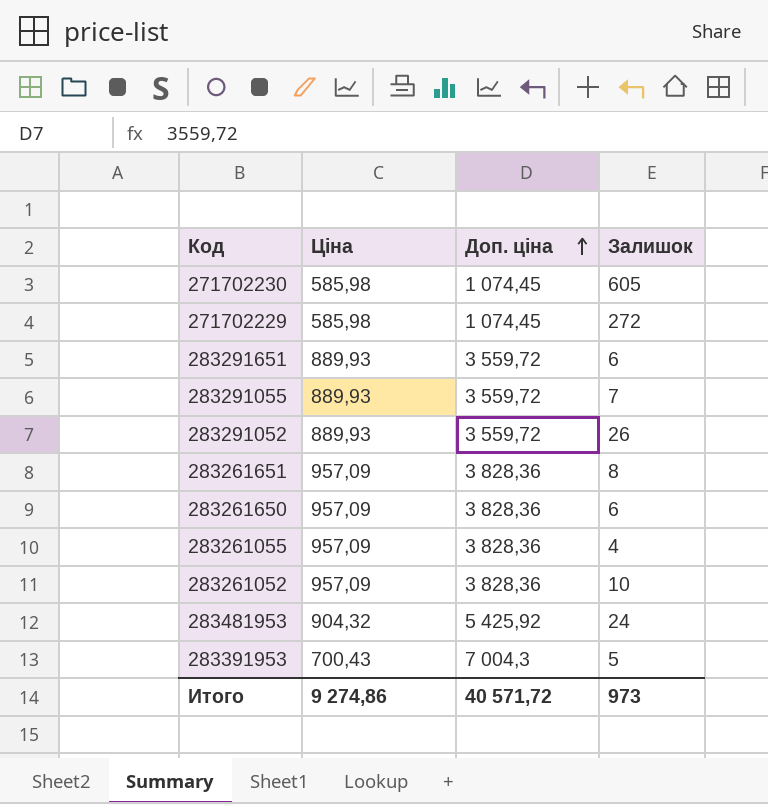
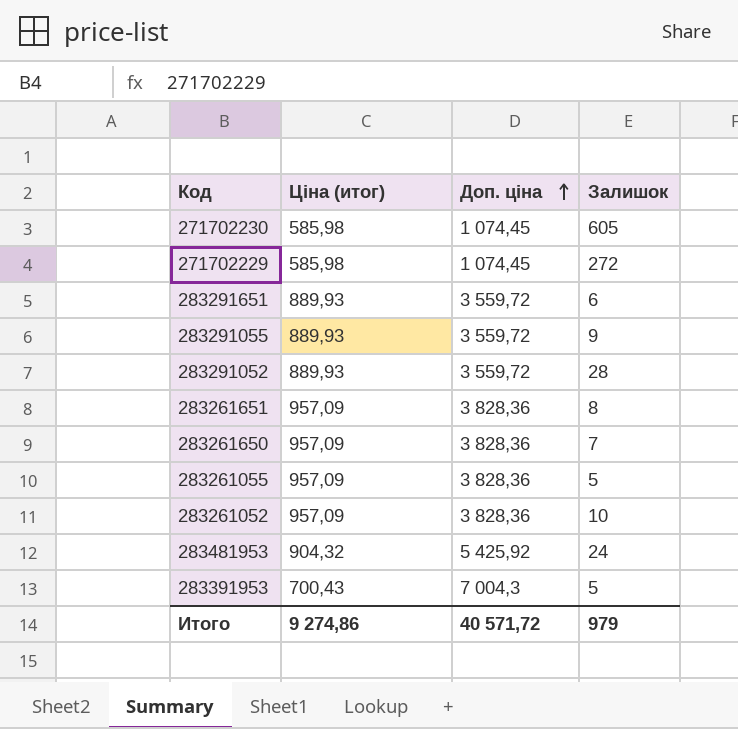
column name: Ціна -> Ціна (итог)
283291055 | Залишок: 7 -> 9
283291052 | Залишок: 26 -> 28
283261650 | Залишок: 6 -> 7
283261055 | Залишок: 4 -> 5
Итого | Залишок: 973 -> 979

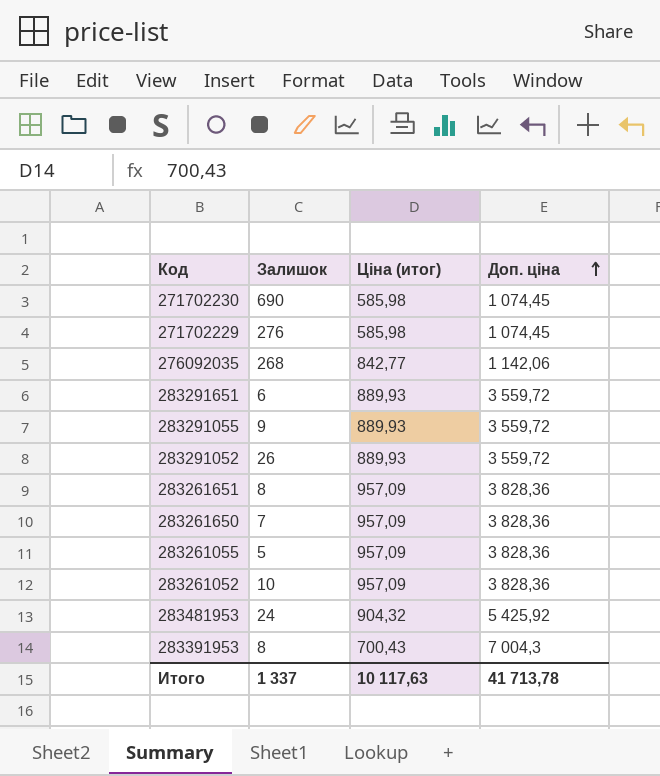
column Залишок | position: 4 -> 2
271702230 | Залишок: 605 -> 690
271702229 | Залишок: 272 -> 276
row 276092035: none -> 268 | 842,77 | 1 142,06
283291052 | Залишок: 28 -> 26
283391953 | Залишок: 5 -> 8
Итого | Залишок: 979 -> 1 337
Итого | Ціна (итог): 9 274,86 -> 10 117,63
Итого | Доп. ціна: 40 571,72 -> 41 713,78

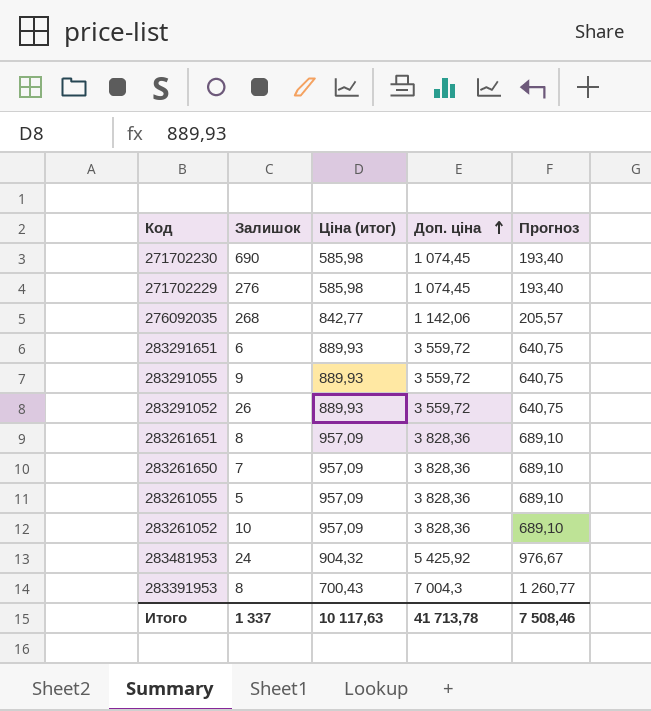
column Прогноз | formula: none -> [Доп. ціна] * 0,18

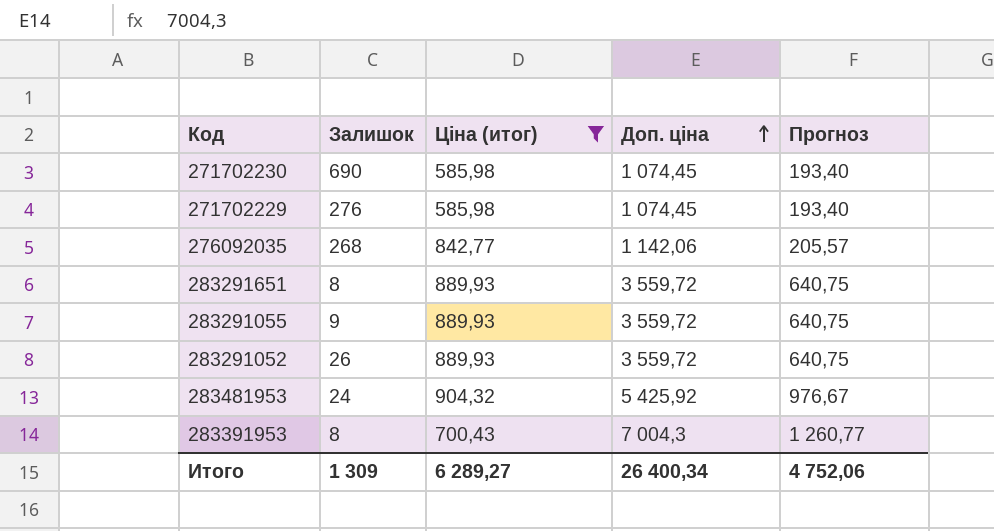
filter: none -> Ціна (итог) != 957,09
283291651 | Залишок: 6 -> 8
Итого | Залишок: 1 337 -> 1 309
Итого | Ціна (итог): 10 117,63 -> 6 289,27
Итого | Доп. ціна: 41 713,78 -> 26 400,34
Итого | Прогноз: 7 508,46 -> 4 752,06

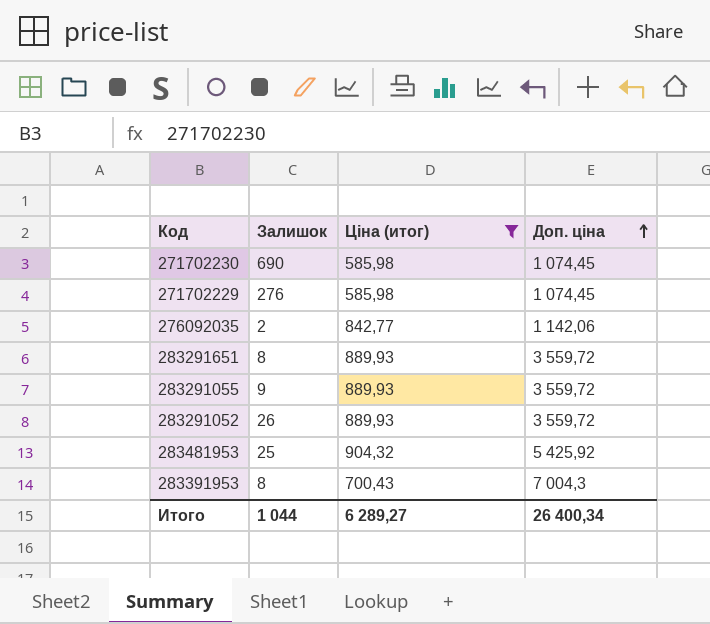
column Прогноз | formula: [Доп. ціна] * 0,18 -> none
276092035 | Залишок: 268 -> 2
283481953 | Залишок: 24 -> 25
Итого | Залишок: 1 309 -> 1 044

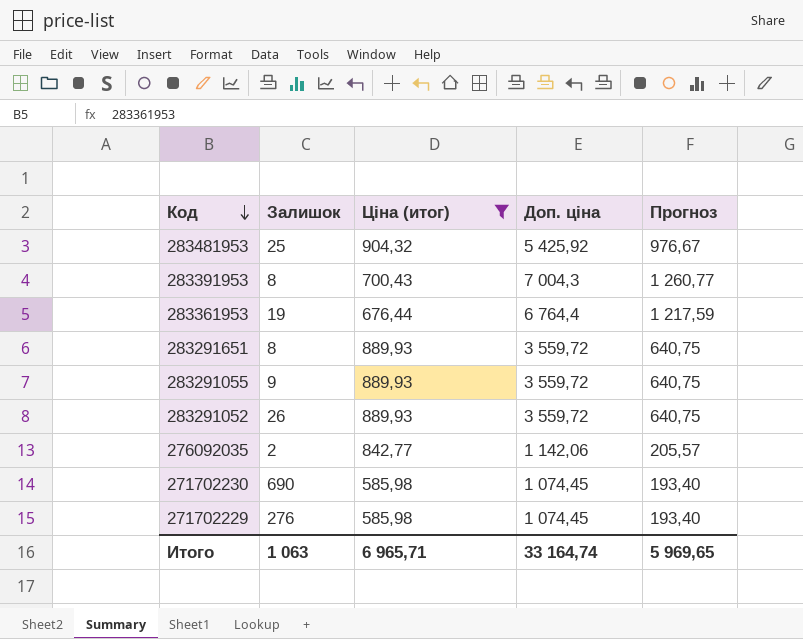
row order: Доп. ціна ascending -> Код descending
column Прогноз | formula: none -> [Доп. ціна] * 0,18
row 283361953: none -> 19 | 676,44 | 6 764,4 | 1 217,59
Итого | Залишок: 1 044 -> 1 063
Итого | Ціна (итог): 6 289,27 -> 6 965,71
Итого | Доп. ціна: 26 400,34 -> 33 164,74

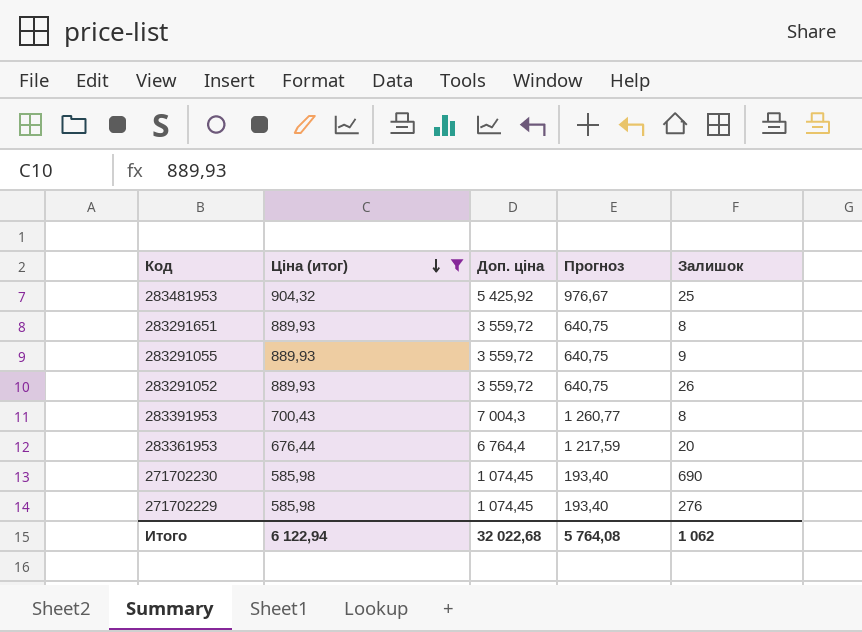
row order: Код descending -> Ціна (итог) descending
column Залишок | position: 2 -> 5
row 276092035: 2 | 842,77 | 1 142,06 | 205,57 -> none
283361953 | Залишок: 19 -> 20
Итого | Ціна (итог): 6 965,71 -> 6 122,94
Итого | Доп. ціна: 33 164,74 -> 32 022,68
Итого | Прогноз: 5 969,65 -> 5 764,08
Итого | Залишок: 1 063 -> 1 062

